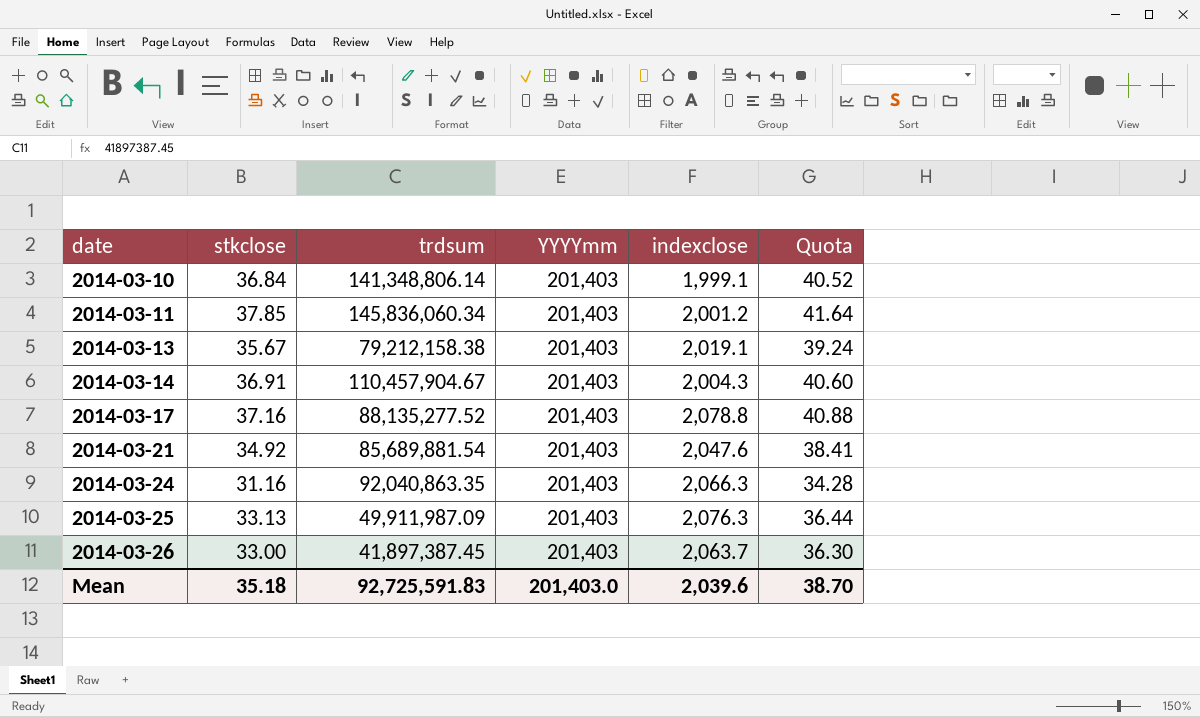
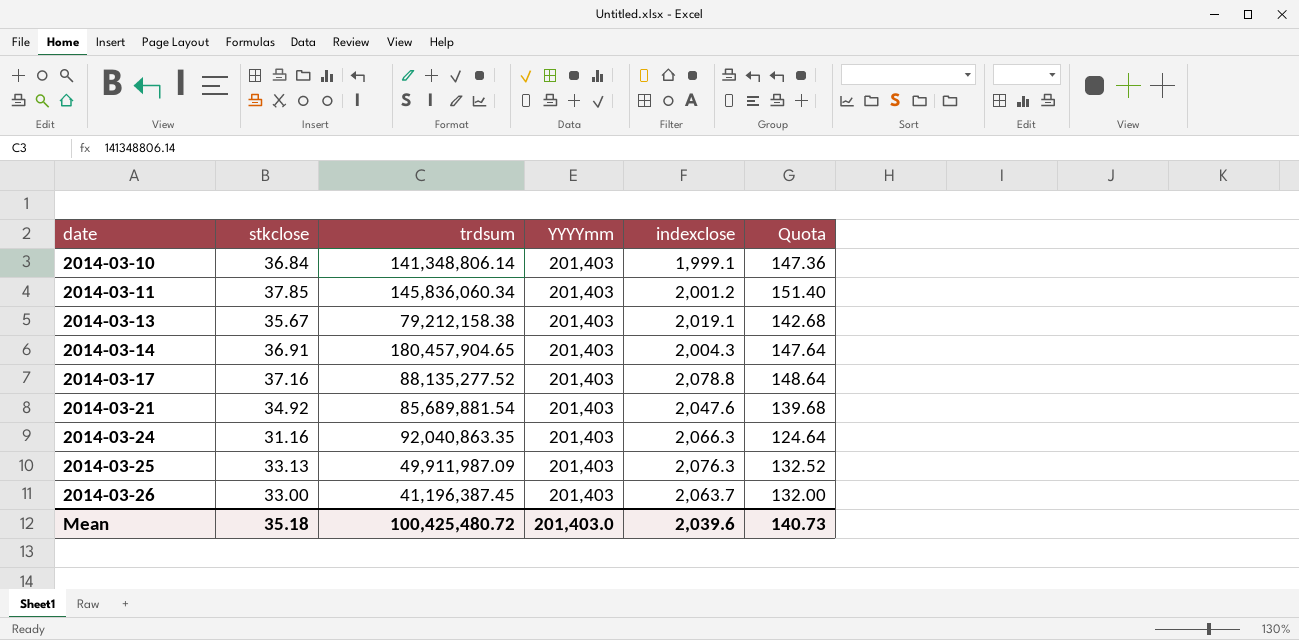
column Quota | formula: [stkclose] * 1.1 -> [stkclose] * 4
2014-03-14 | trdsum: 110,457,904.67 -> 180,457,904.65
2014-03-26 | trdsum: 41,897,387.45 -> 41,196,387.45
Mean | trdsum: 92,725,591.83 -> 100,425,480.72
Mean | Quota: 38.70 -> 140.73

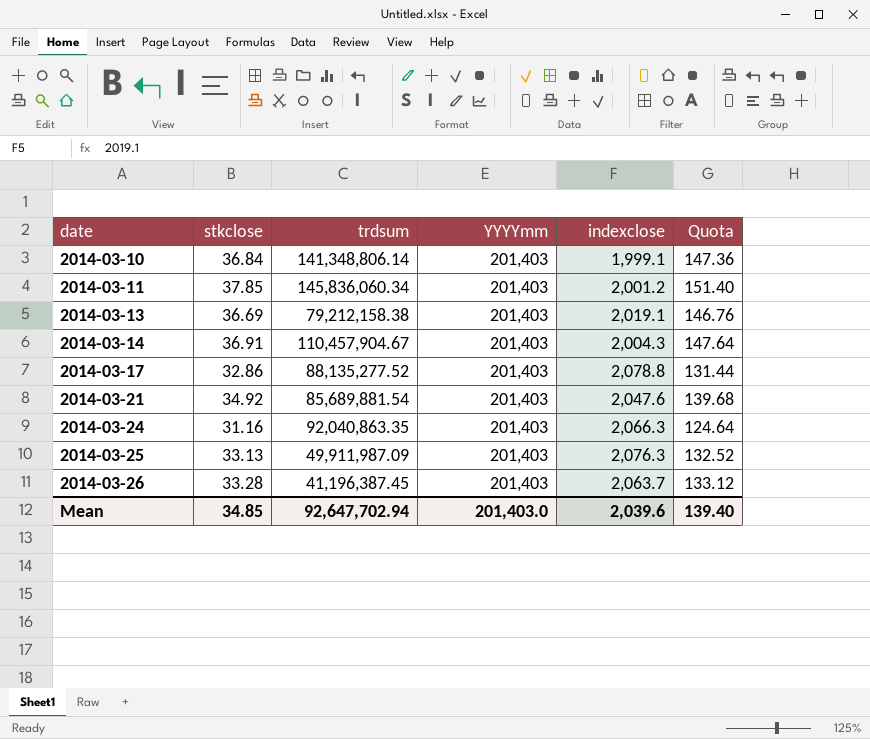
2014-03-13 | stkclose: 35.67 -> 36.69
2014-03-13 | Quota: 142.68 -> 146.76
2014-03-14 | trdsum: 180,457,904.65 -> 110,457,904.67
2014-03-17 | stkclose: 37.16 -> 32.86
2014-03-17 | Quota: 148.64 -> 131.44
2014-03-26 | stkclose: 33.00 -> 33.28
2014-03-26 | Quota: 132.00 -> 133.12
Mean | stkclose: 35.18 -> 34.85
Mean | trdsum: 100,425,480.72 -> 92,647,702.94
Mean | Quota: 140.73 -> 139.40

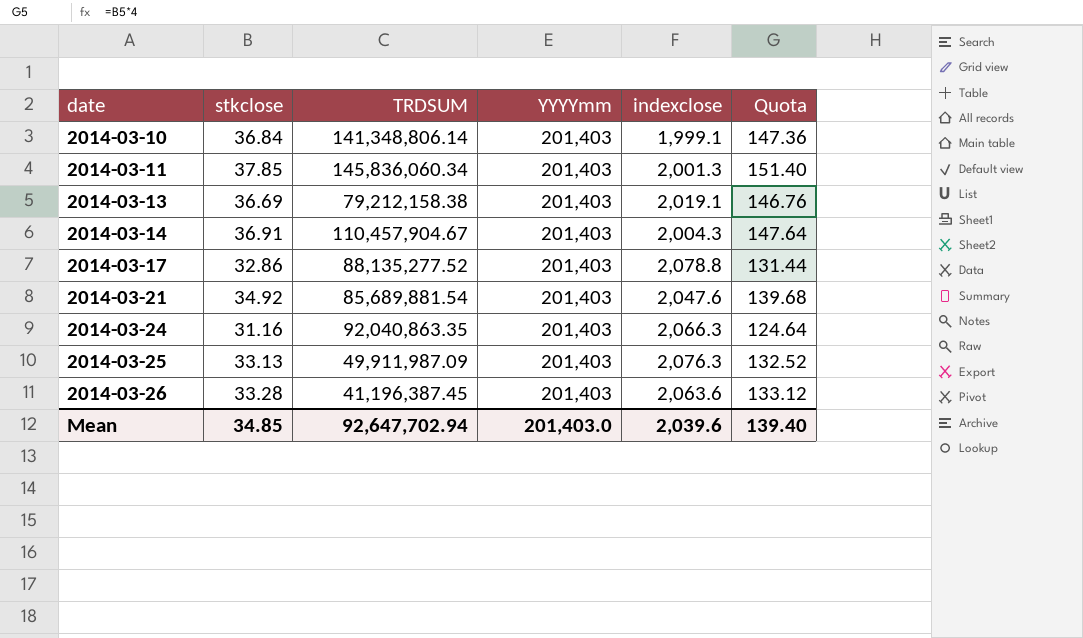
column name: trdsum -> TRDSUM
2014-03-11 | indexclose: 2,001.2 -> 2,001.3
2014-03-26 | indexclose: 2,063.7 -> 2,063.6

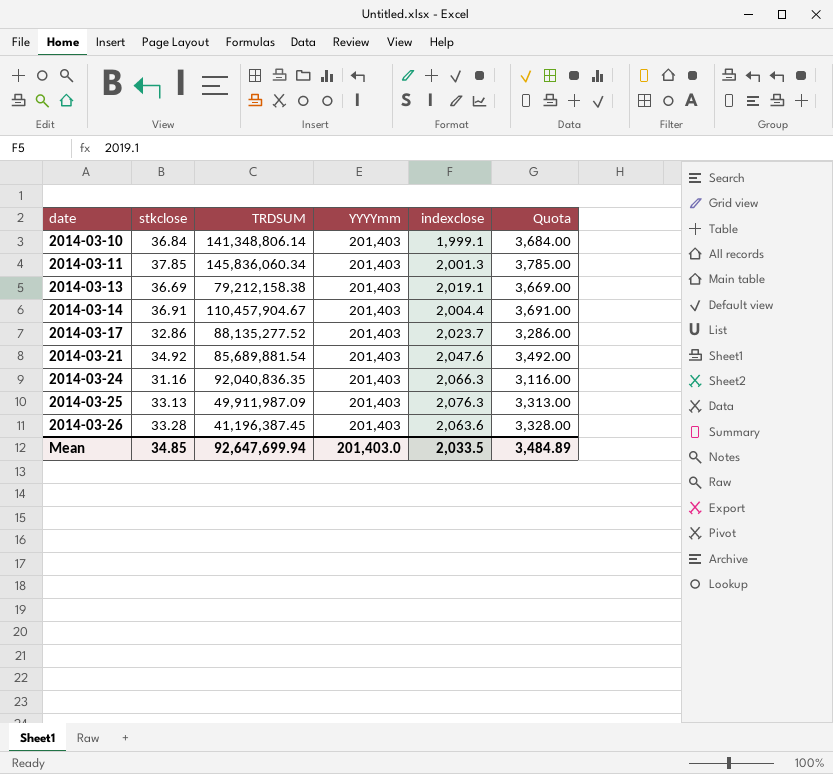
column Quota | formula: [stkclose] * 4 -> [stkclose] * 100
2014-03-14 | indexclose: 2,004.3 -> 2,004.4
2014-03-17 | indexclose: 2,078.8 -> 2,023.7
2014-03-24 | TRDSUM: 92,040,863.35 -> 92,040,836.35
Mean | TRDSUM: 92,647,702.94 -> 92,647,699.94
Mean | indexclose: 2,039.6 -> 2,033.5
Mean | Quota: 139.40 -> 3,484.89

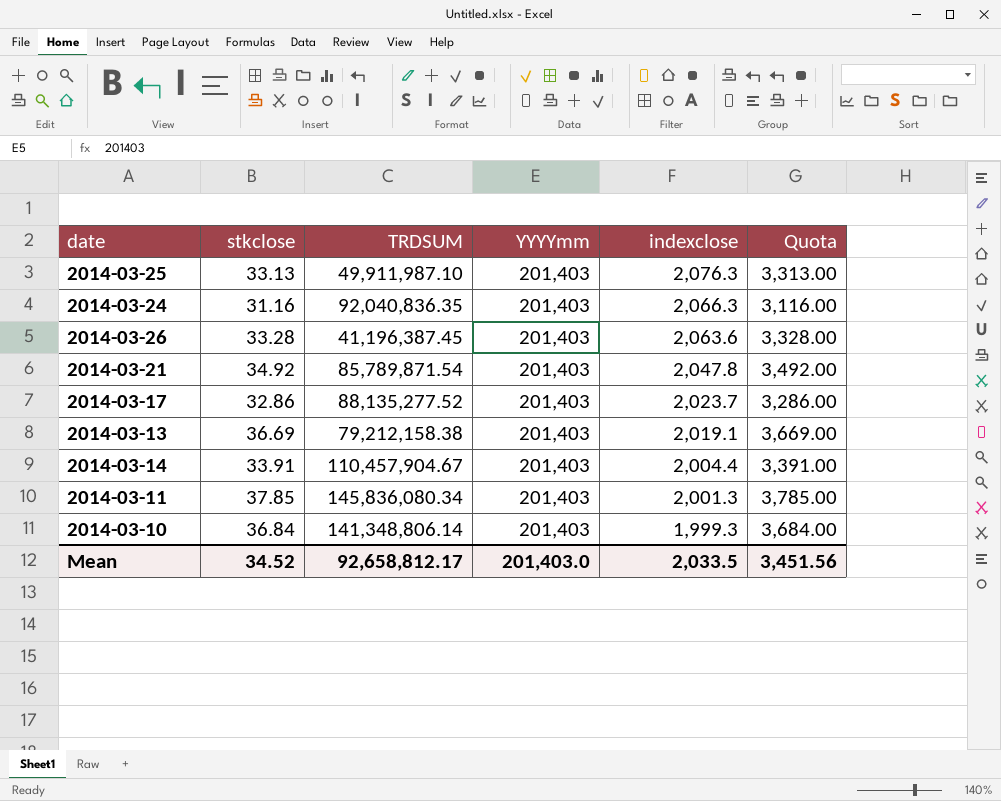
row order: date ascending -> indexclose descending
2014-03-25 | TRDSUM: 49,911,987.09 -> 49,911,987.10
2014-03-21 | TRDSUM: 85,689,881.54 -> 85,789,871.54
2014-03-21 | indexclose: 2,047.6 -> 2,047.8
2014-03-14 | stkclose: 36.91 -> 33.91
2014-03-14 | Quota: 3,691.00 -> 3,391.00
2014-03-11 | TRDSUM: 145,836,060.34 -> 145,836,080.34
2014-03-10 | indexclose: 1,999.1 -> 1,999.3
Mean | stkclose: 34.85 -> 34.52
Mean | TRDSUM: 92,647,699.94 -> 92,658,812.17
Mean | Quota: 3,484.89 -> 3,451.56

